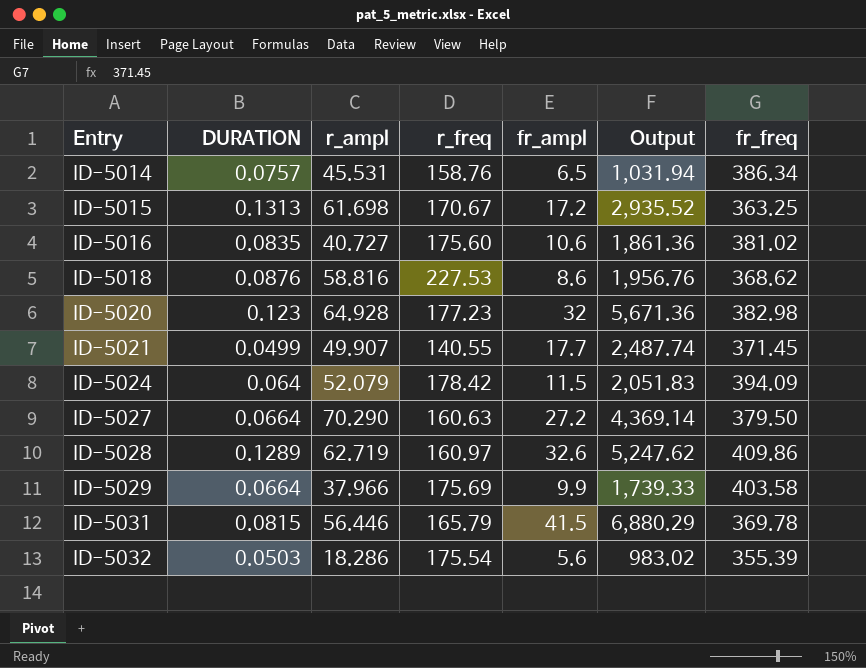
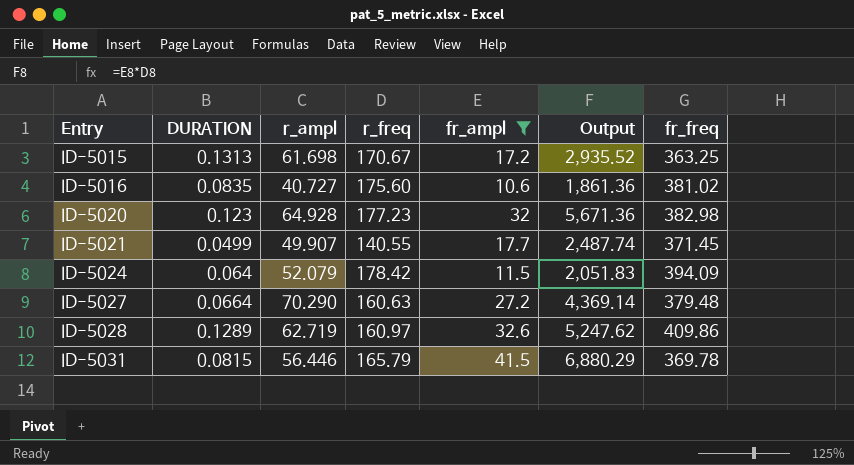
filter: none -> fr_ampl >= 10.6
ID-5027 | fr_freq: 379.50 -> 379.48

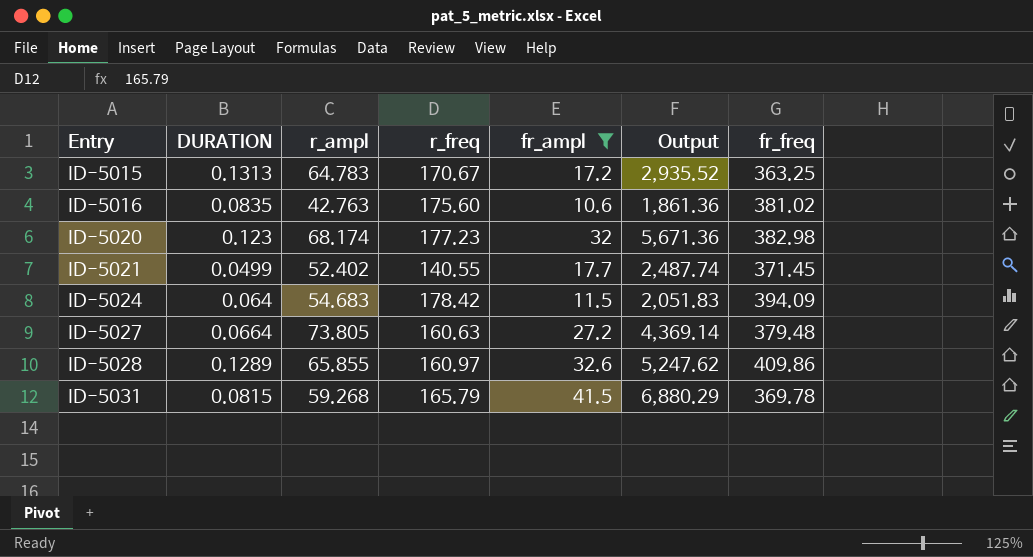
ID-5015 | r_ampl: 61.698 -> 64.783
ID-5016 | r_ampl: 40.727 -> 42.763
ID-5020 | r_ampl: 64.928 -> 68.174
ID-5021 | r_ampl: 49.907 -> 52.402
ID-5024 | r_ampl: 52.079 -> 54.683
ID-5027 | r_ampl: 70.290 -> 73.805
ID-5028 | r_ampl: 62.719 -> 65.855
ID-5031 | r_ampl: 56.446 -> 59.268

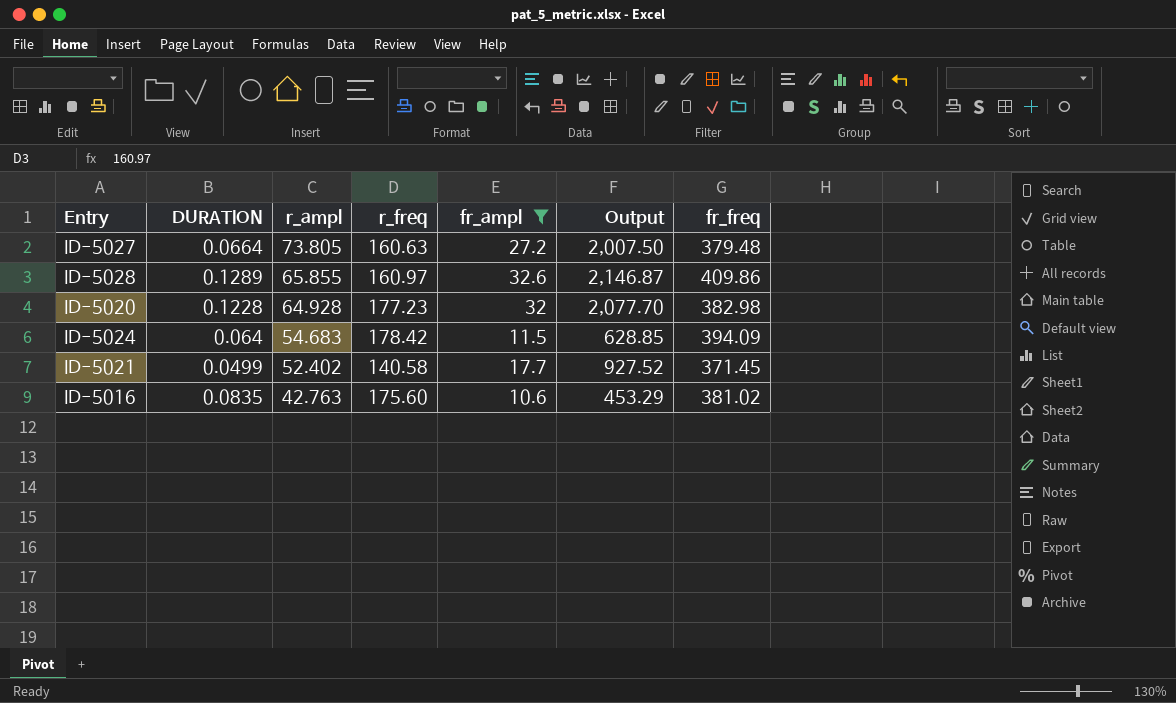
row order: Entry ascending -> r_ampl descending
column Output | formula: [r_freq] * [fr_ampl] -> [r_ampl] * [fr_ampl]
row ID-5015: 0.1313 | 64.783 | 170.67 | 17.2 | 2,935.52 | 363.25 -> none
row ID-5031: 0.0815 | 59.268 | 165.79 | 41.5 | 6,880.29 | 369.78 -> none
ID-5020 | DURATION: 0.123 -> 0.1228
ID-5020 | r_ampl: 68.174 -> 64.928
ID-5021 | r_freq: 140.55 -> 140.58

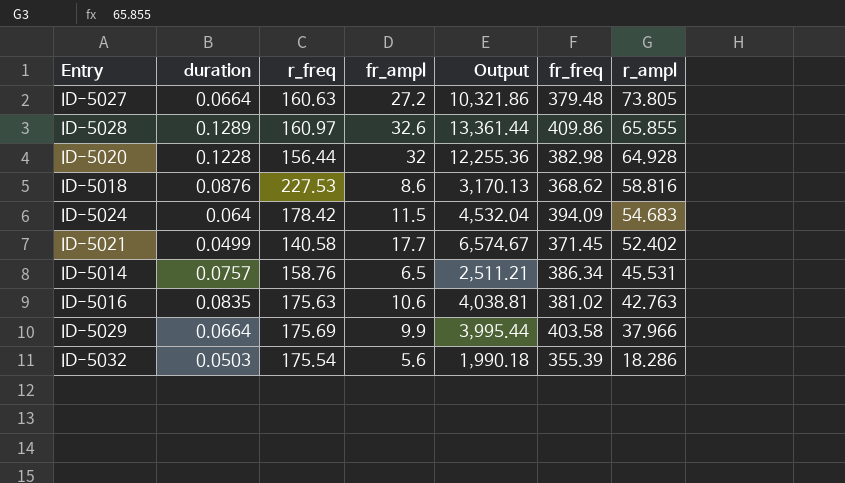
filter: fr_ampl >= 10.6 -> none
column name: DURATION -> duration
column Output | formula: [r_ampl] * [fr_ampl] -> [fr_ampl] * [fr_freq]
column r_ampl | position: 3 -> 7
ID-5020 | r_freq: 177.23 -> 156.44
ID-5016 | r_freq: 175.60 -> 175.63

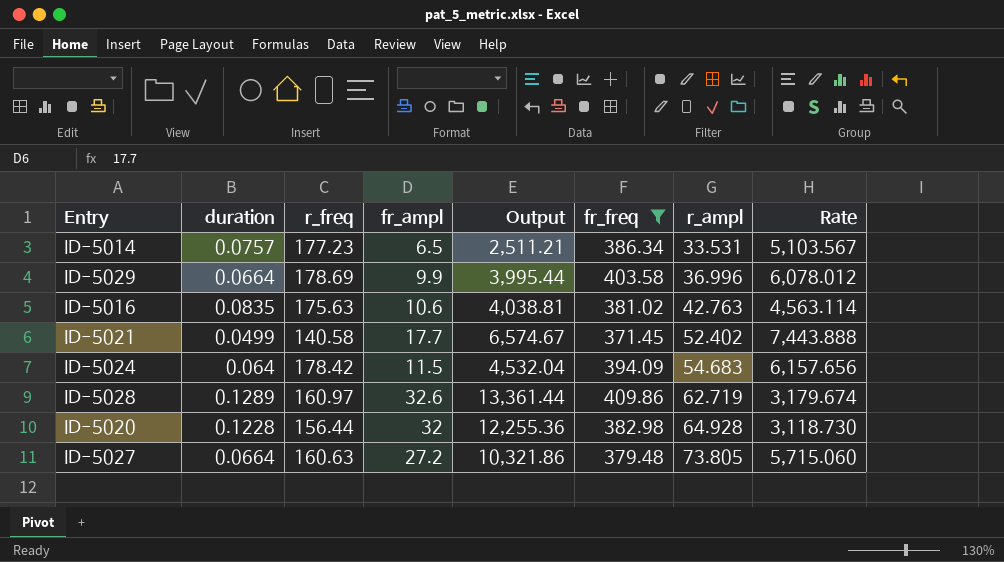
filter: none -> fr_freq >= 371.45
row order: r_ampl descending -> r_ampl ascending
column Rate | formula: none -> [fr_freq] / [duration]
ID-5014 | r_freq: 158.76 -> 177.23
ID-5014 | r_ampl: 45.531 -> 33.531
ID-5029 | r_freq: 175.69 -> 178.69
ID-5029 | r_ampl: 37.966 -> 36.996
ID-5028 | r_ampl: 65.855 -> 62.719

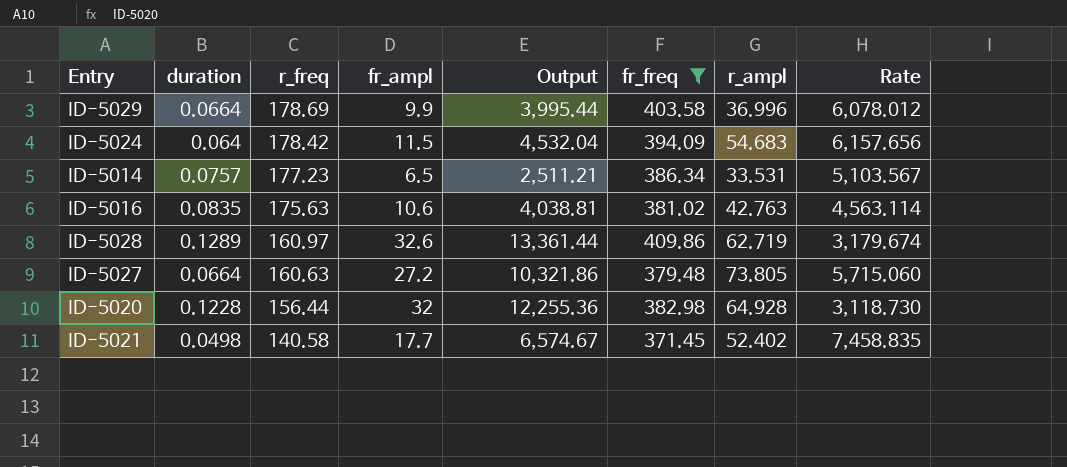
row order: r_ampl ascending -> r_freq descending
ID-5021 | duration: 0.0499 -> 0.0498
ID-5021 | Rate: 7,443.888 -> 7,458.835

